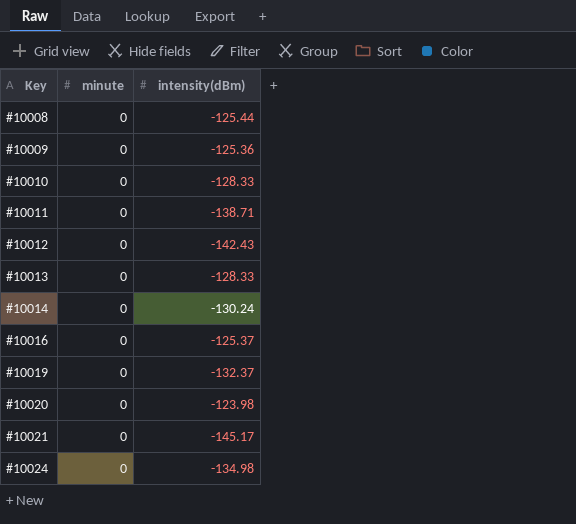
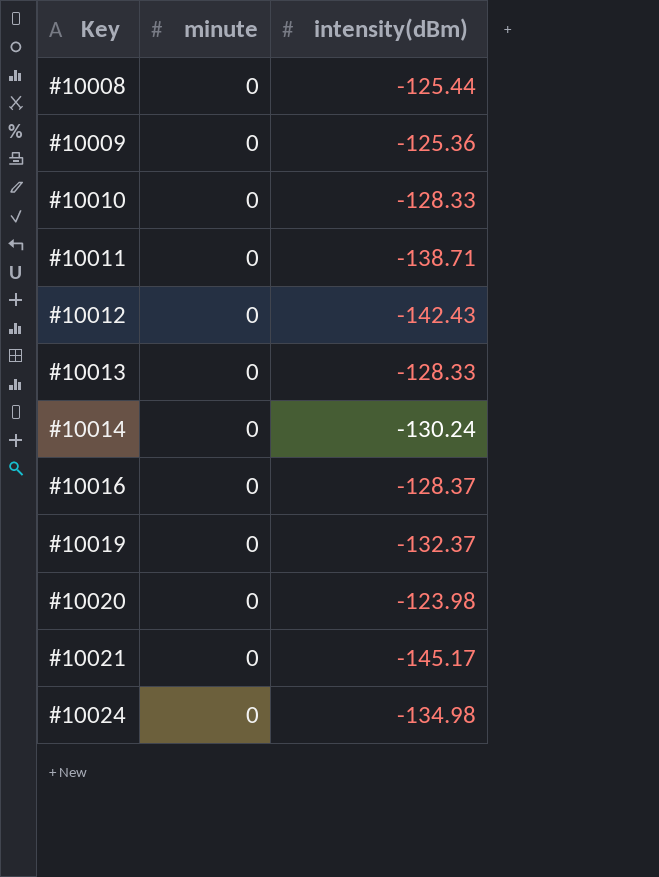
#10016 | intensity(dBm): -125.37 -> -128.37

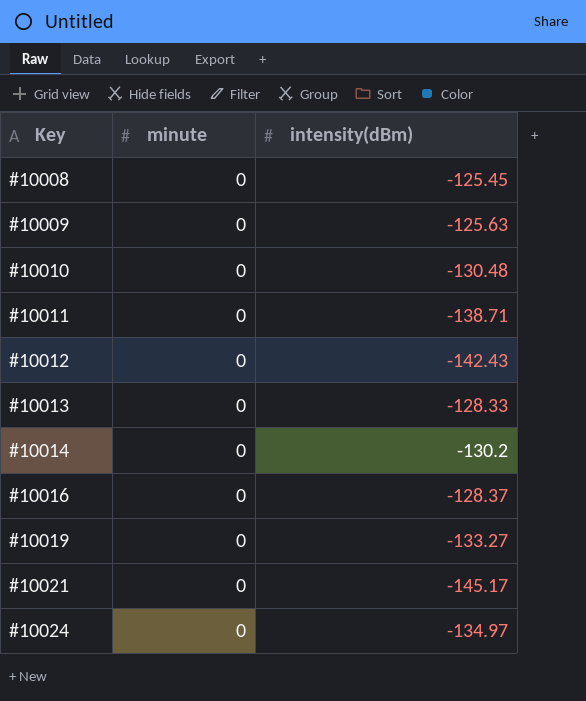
row #10020: 0 | -123.98 -> none
#10008 | intensity(dBm): -125.44 -> -125.45
#10009 | intensity(dBm): -125.36 -> -125.63
#10010 | intensity(dBm): -128.33 -> -130.48
#10014 | intensity(dBm): -130.24 -> -130.2
#10019 | intensity(dBm): -132.37 -> -133.27
#10024 | intensity(dBm): -134.98 -> -134.97

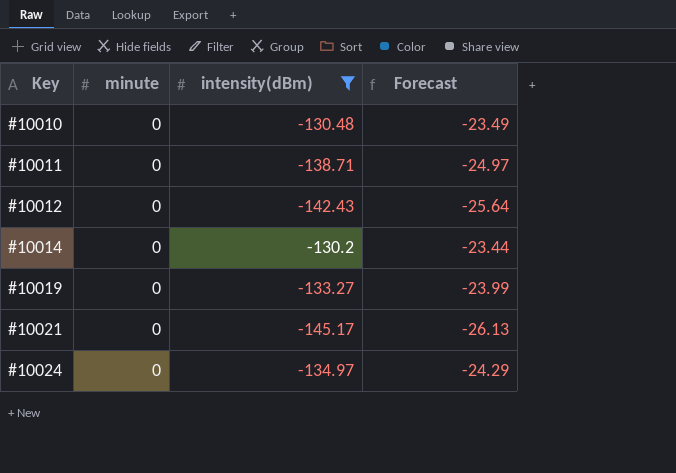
filter: none -> intensity(dBm) <= -130.2
column Forecast | formula: none -> [intensity(dBm)] * 0.18

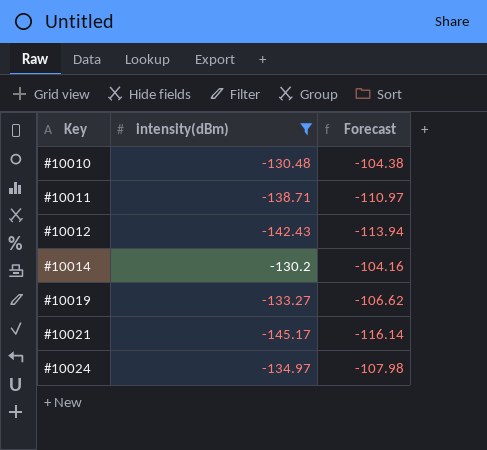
column minute | position: 2 -> none
column Forecast | formula: [intensity(dBm)] * 0.18 -> [intensity(dBm)] * 0.8

